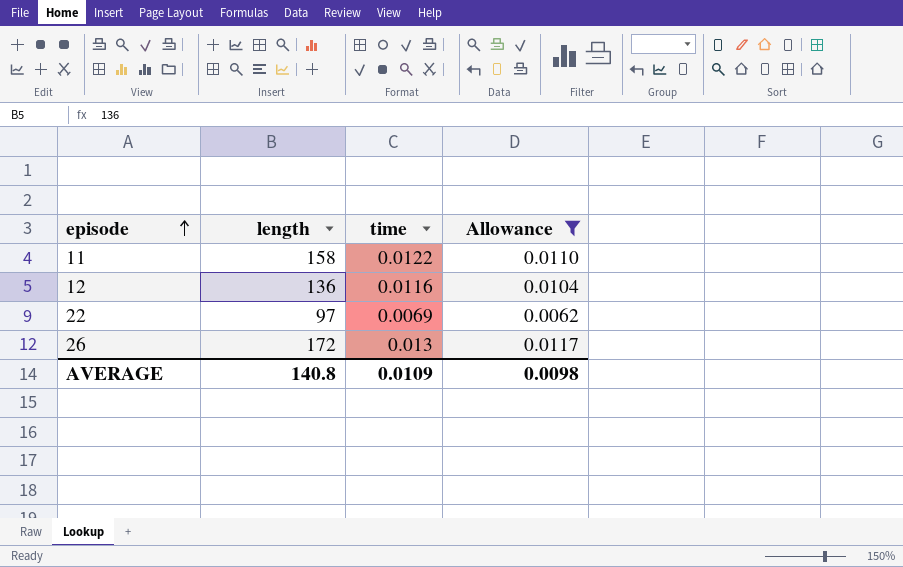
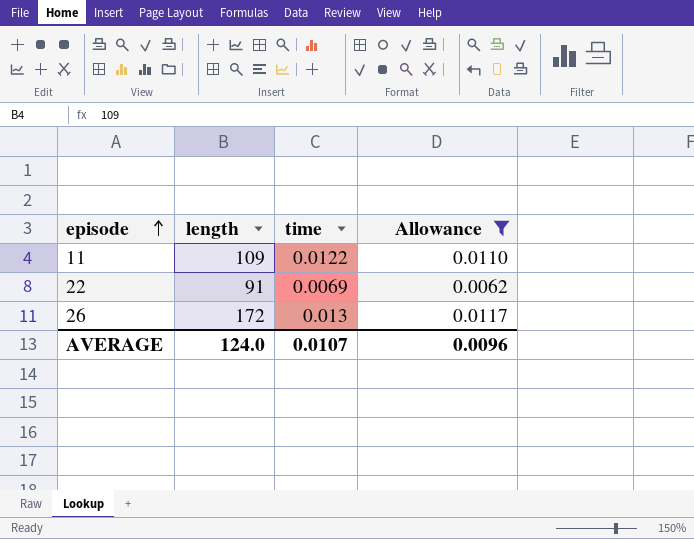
row 12: 136 | 0.0116 | 0.0104 -> none
11 | length: 158 -> 109
22 | length: 97 -> 91
AVERAGE | length: 140.8 -> 124.0
AVERAGE | time: 0.0109 -> 0.0107
AVERAGE | Allowance: 0.0098 -> 0.0096

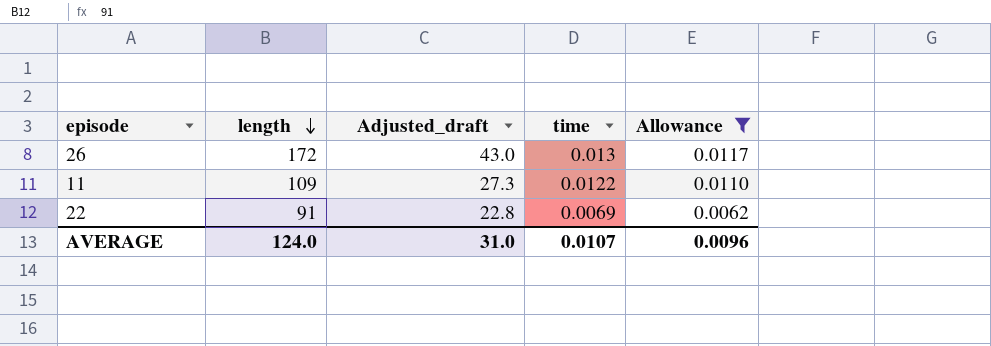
row order: episode ascending -> length descending
column Adjusted_draft | formula: none -> [length] * 0.25

